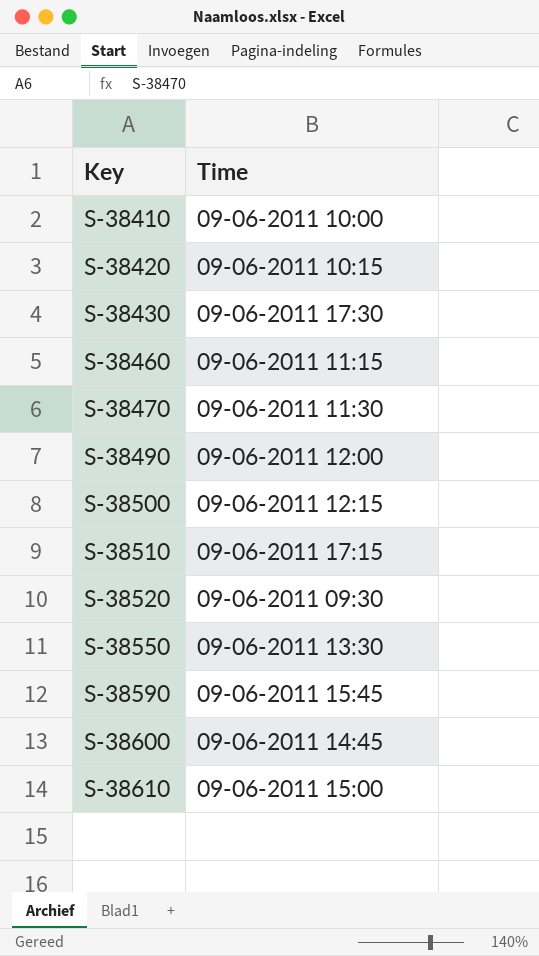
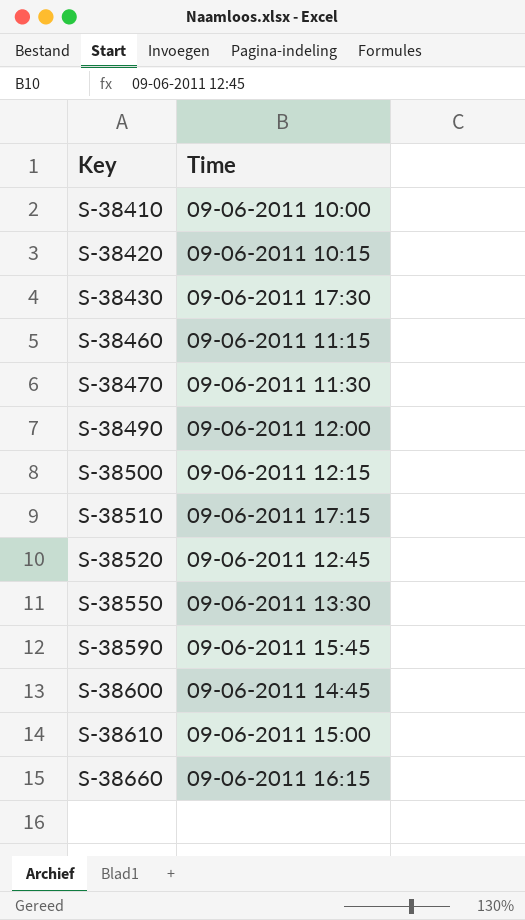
S-38520 | Time: 09-06-2011 09:30 -> 09-06-2011 12:45
row S-38660: none -> 09-06-2011 16:15

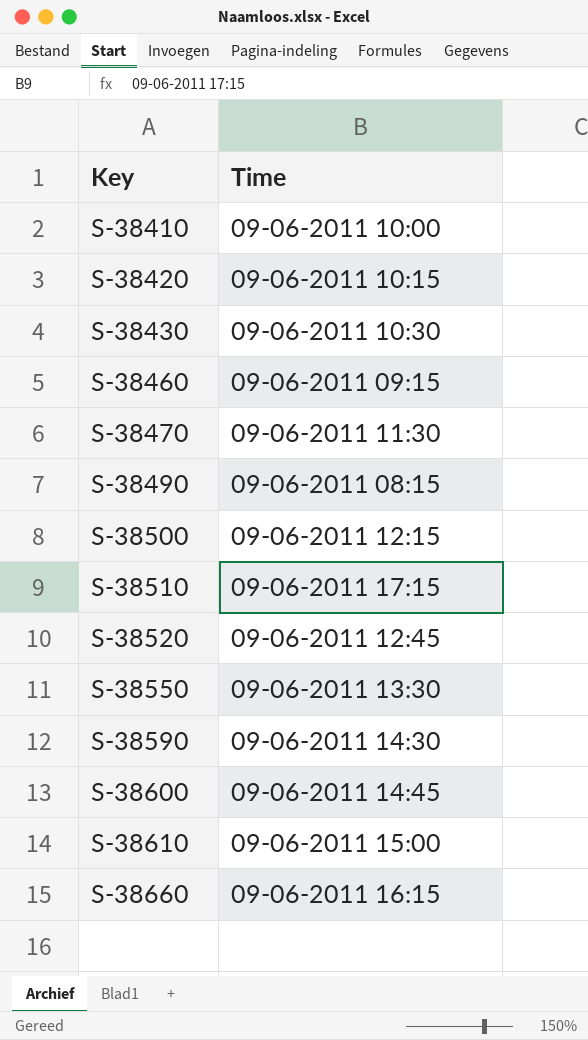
S-38430 | Time: 09-06-2011 17:30 -> 09-06-2011 10:30
S-38460 | Time: 09-06-2011 11:15 -> 09-06-2011 09:15
S-38490 | Time: 09-06-2011 12:00 -> 09-06-2011 08:15
S-38590 | Time: 09-06-2011 15:45 -> 09-06-2011 14:30

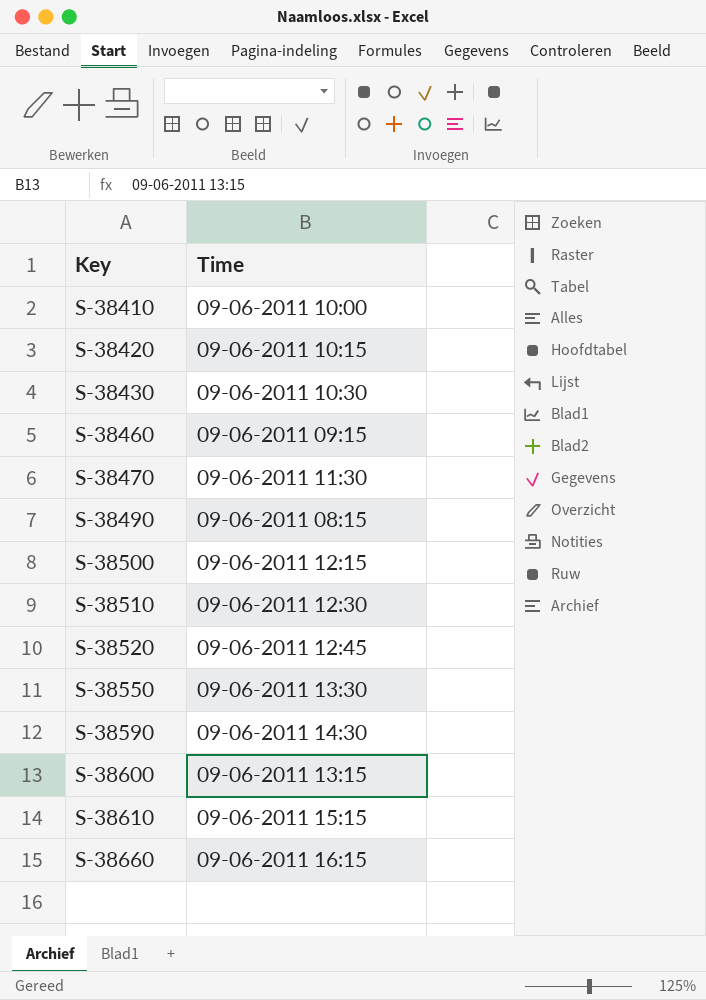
S-38510 | Time: 09-06-2011 17:15 -> 09-06-2011 12:30
S-38600 | Time: 09-06-2011 14:45 -> 09-06-2011 13:15
S-38610 | Time: 09-06-2011 15:00 -> 09-06-2011 15:15

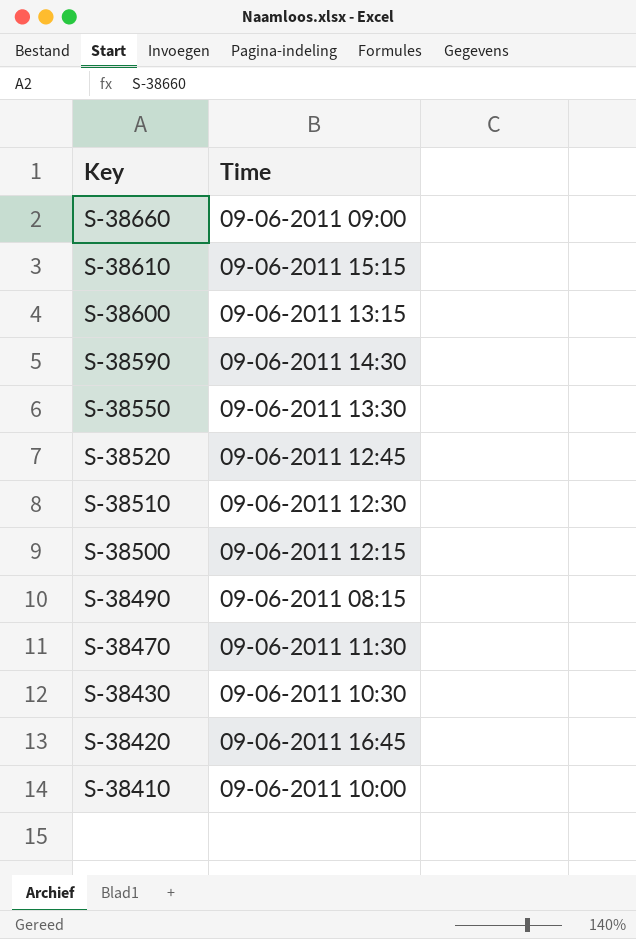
row order: Key ascending -> Key descending
row S-38460: 09-06-2011 09:15 -> none
S-38660 | Time: 09-06-2011 16:15 -> 09-06-2011 09:00
S-38420 | Time: 09-06-2011 10:15 -> 09-06-2011 16:45

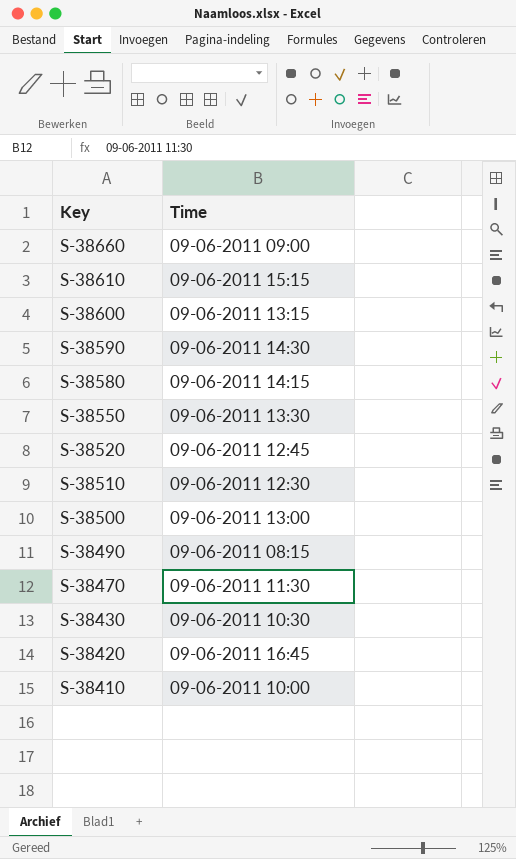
row S-38580: none -> 09-06-2011 14:15
S-38500 | Time: 09-06-2011 12:15 -> 09-06-2011 13:00

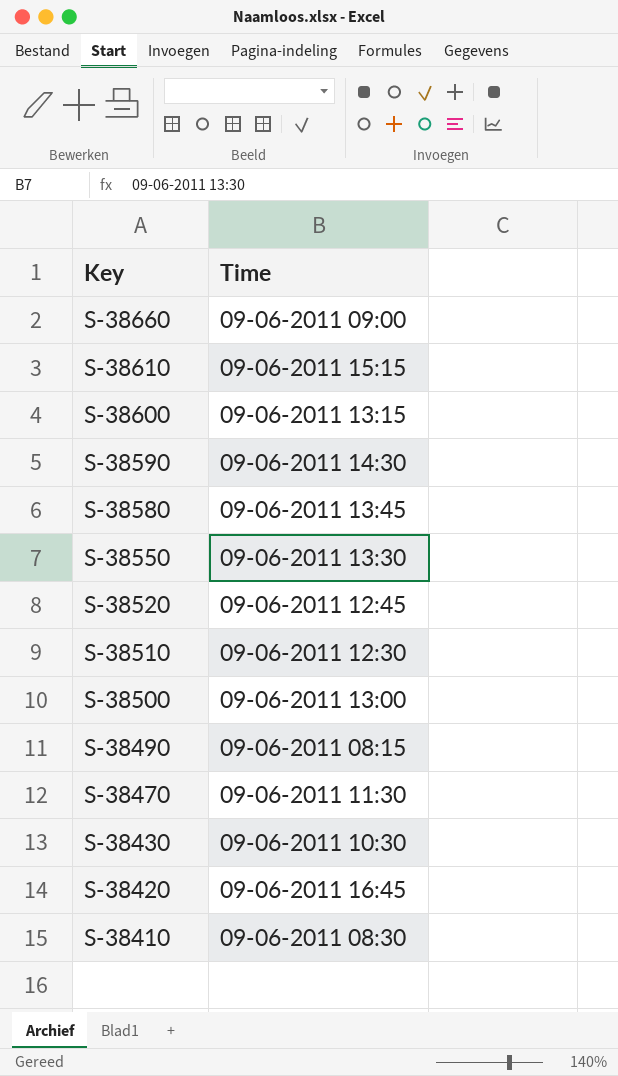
S-38580 | Time: 09-06-2011 14:15 -> 09-06-2011 13:45
S-38410 | Time: 09-06-2011 10:00 -> 09-06-2011 08:30

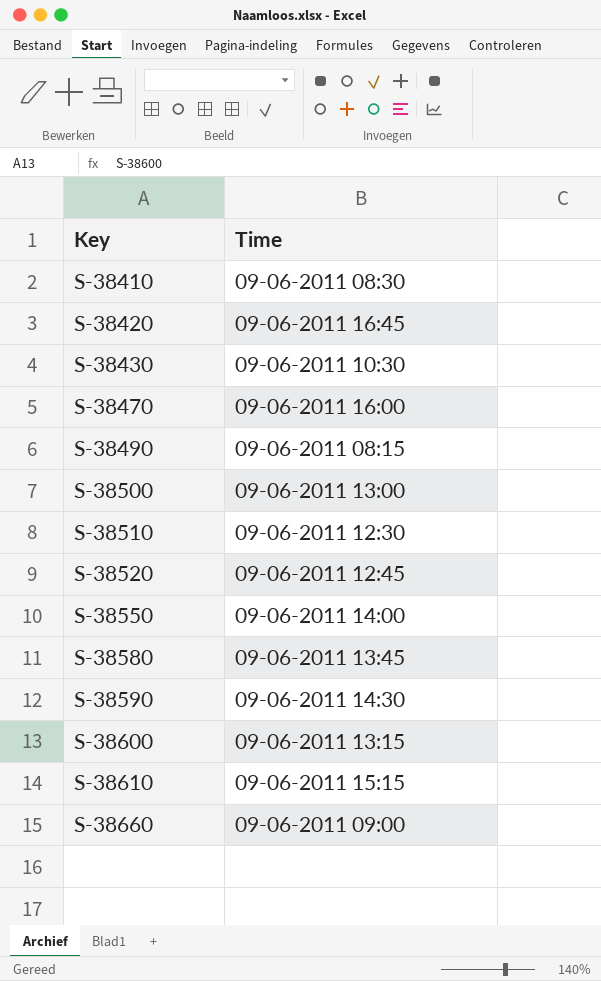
row order: Key descending -> Key ascending
S-38470 | Time: 09-06-2011 11:30 -> 09-06-2011 16:00
S-38550 | Time: 09-06-2011 13:30 -> 09-06-2011 14:00

